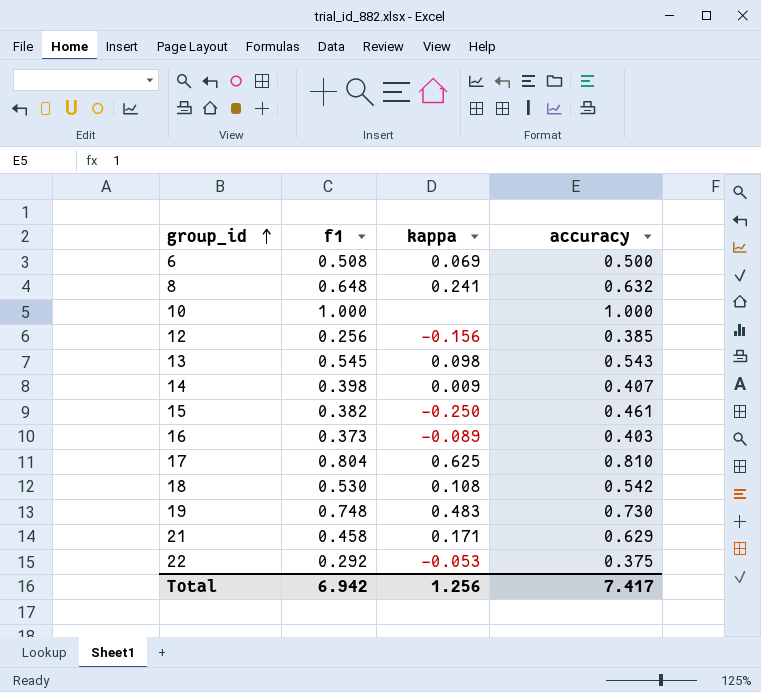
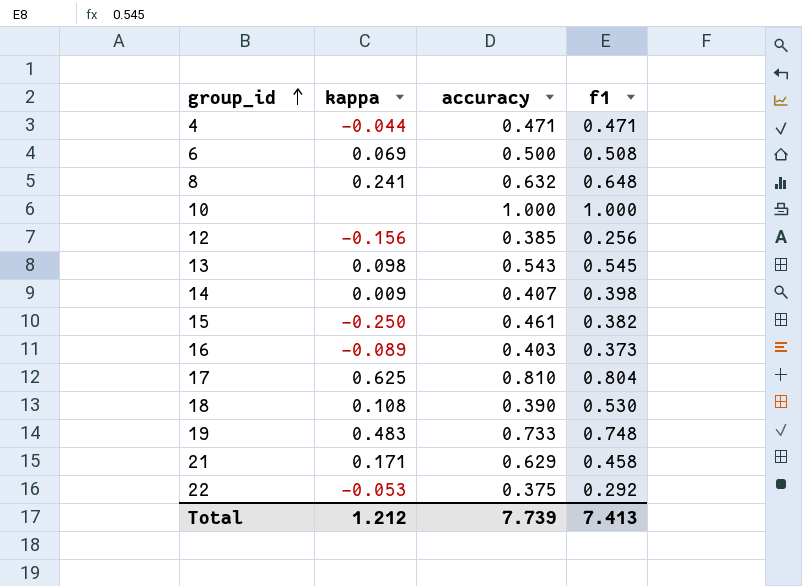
column f1 | position: 2 -> 4
row 4: none -> -0.044 | 0.471 | 0.471
18 | accuracy: 0.542 -> 0.390
19 | accuracy: 0.730 -> 0.733
Total | kappa: 1.256 -> 1.212
Total | accuracy: 7.417 -> 7.739
Total | f1: 6.942 -> 7.413

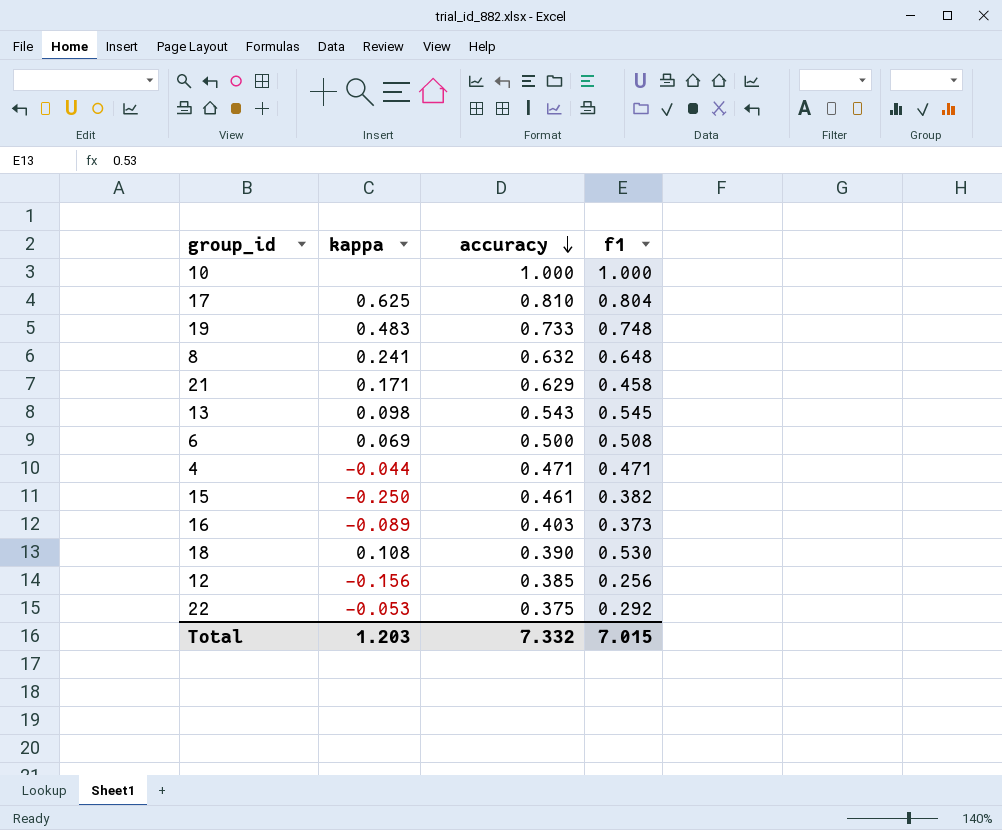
row order: group_id ascending -> accuracy descending
row 14: 0.009 | 0.407 | 0.398 -> none
Total | kappa: 1.212 -> 1.203
Total | accuracy: 7.739 -> 7.332
Total | f1: 7.413 -> 7.015

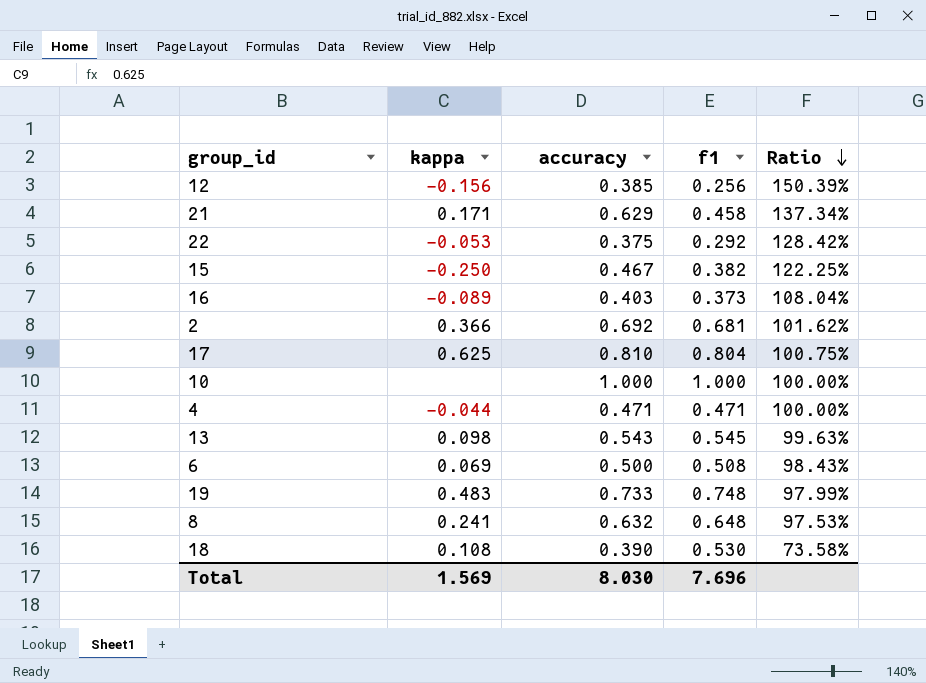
row order: accuracy descending -> Ratio descending
column Ratio | formula: none -> [accuracy] / [f1]
15 | accuracy: 0.461 -> 0.467
row 2: none -> 0.366 | 0.692 | 0.681 | 101.62%
Total | kappa: 1.203 -> 1.569
Total | accuracy: 7.332 -> 8.030
Total | f1: 7.015 -> 7.696

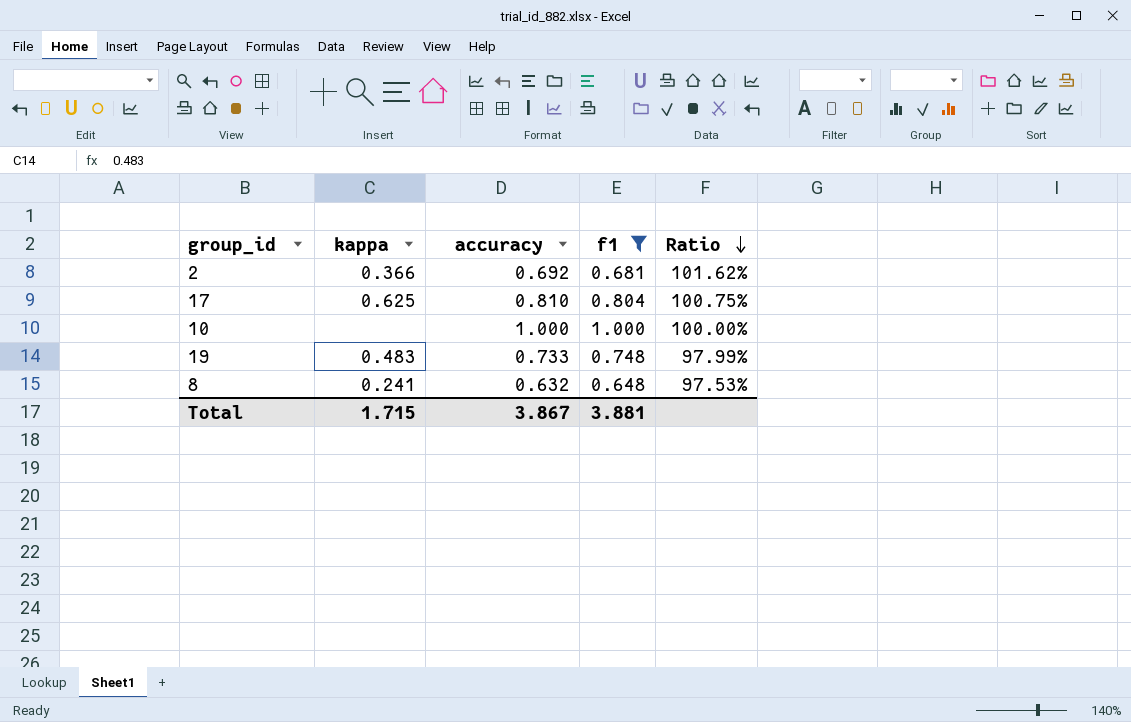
filter: none -> f1 >= 0.648
Total | kappa: 1.569 -> 1.715
Total | accuracy: 8.030 -> 3.867
Total | f1: 7.696 -> 3.881

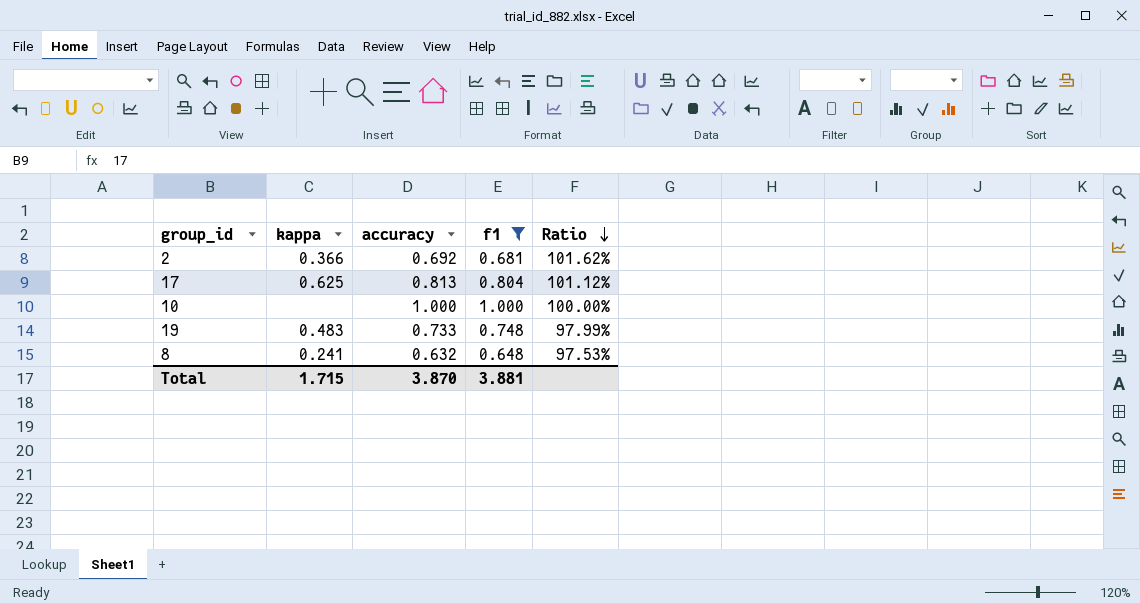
17 | accuracy: 0.810 -> 0.813
17 | Ratio: 100.75% -> 101.12%
Total | accuracy: 3.867 -> 3.870

